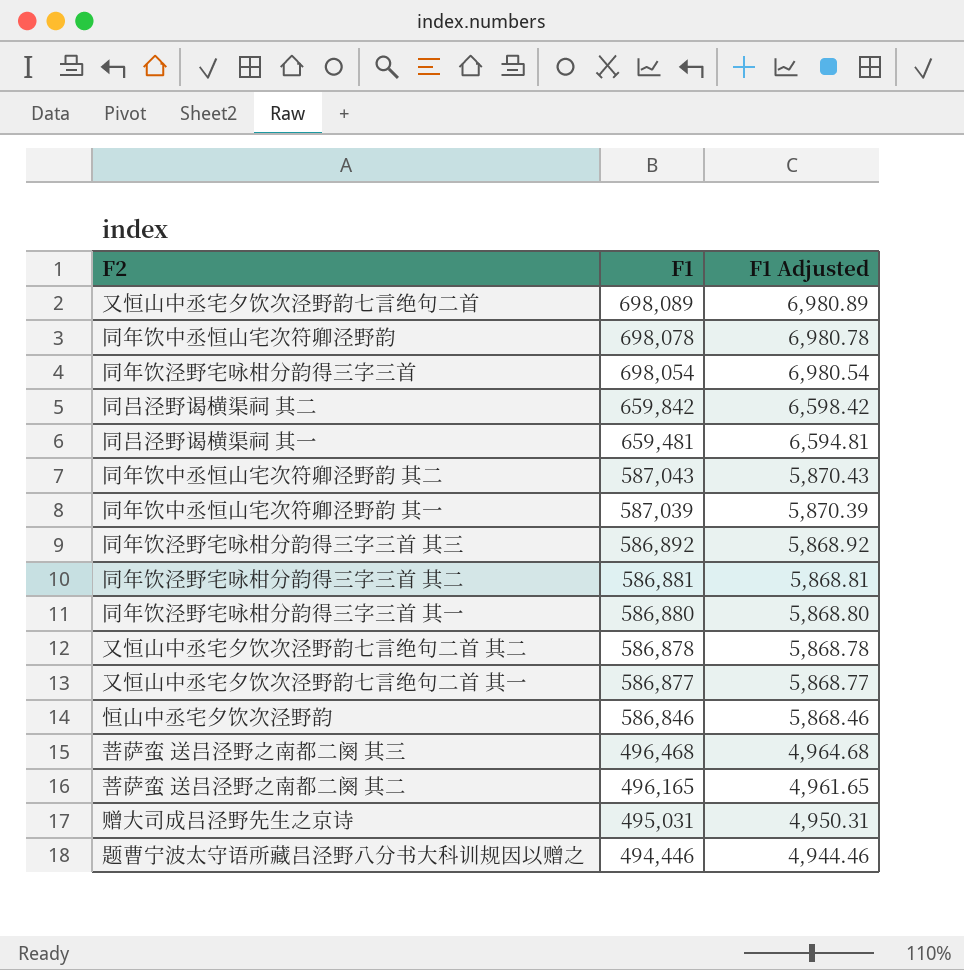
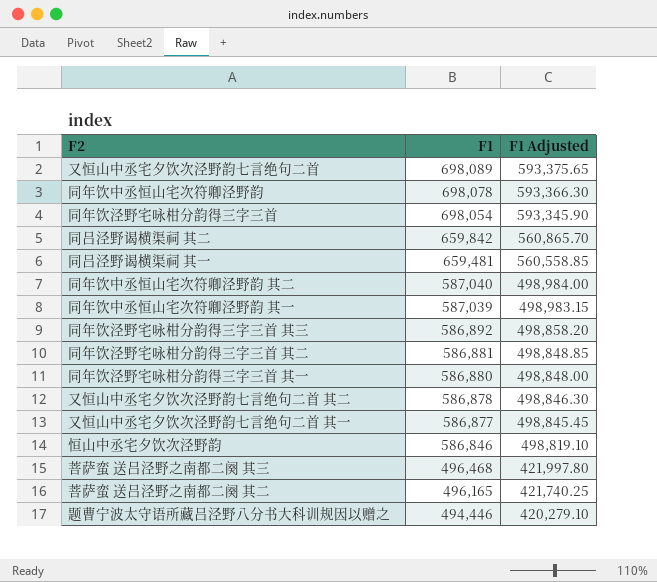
column F1 Adjusted | formula: [F1] * 0.01 -> [F1] * 0.85
row 赠大司成吕泾野先生之京诗: 495,031 | 4,950.31 -> none
同年饮中丞恒山宅次符卿泾野韵 其二 | F1: 587,043 -> 587,040

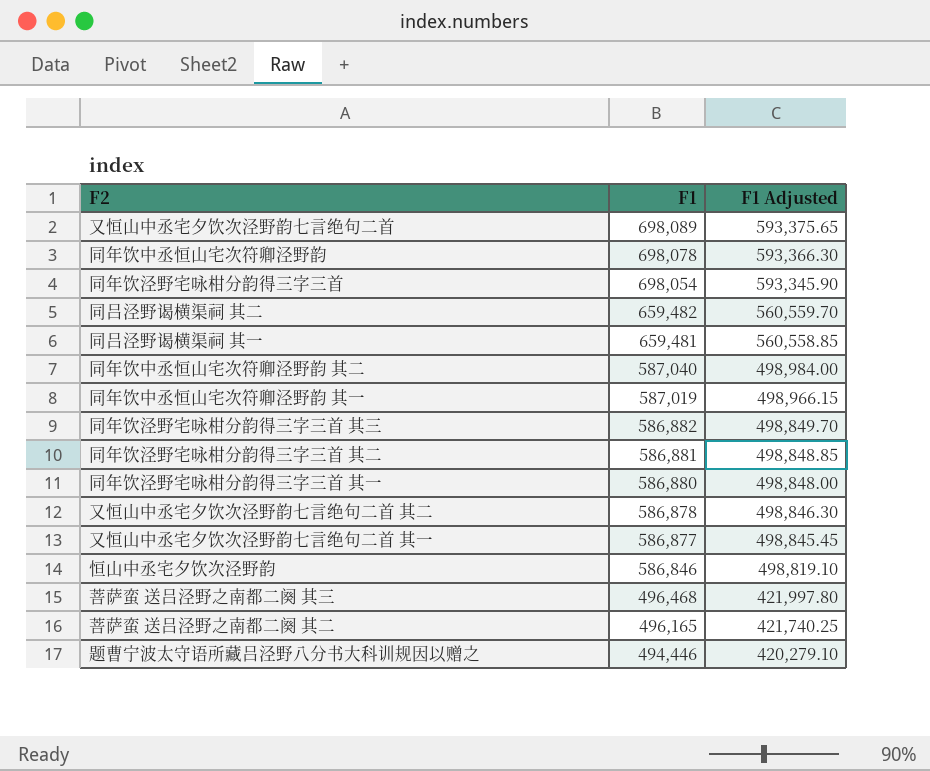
同吕泾野谒横渠祠 其二 | F1: 659,842 -> 659,482
同吕泾野谒横渠祠 其二 | F1 Adjusted: 560,865.70 -> 560,559.70
同年饮中丞恒山宅次符卿泾野韵 其一 | F1: 587,039 -> 587,019
同年饮中丞恒山宅次符卿泾野韵 其一 | F1 Adjusted: 498,983.15 -> 498,966.15
同年饮泾野宅咏柑分韵得三字三首 其三 | F1: 586,892 -> 586,882
同年饮泾野宅咏柑分韵得三字三首 其三 | F1 Adjusted: 498,858.20 -> 498,849.70

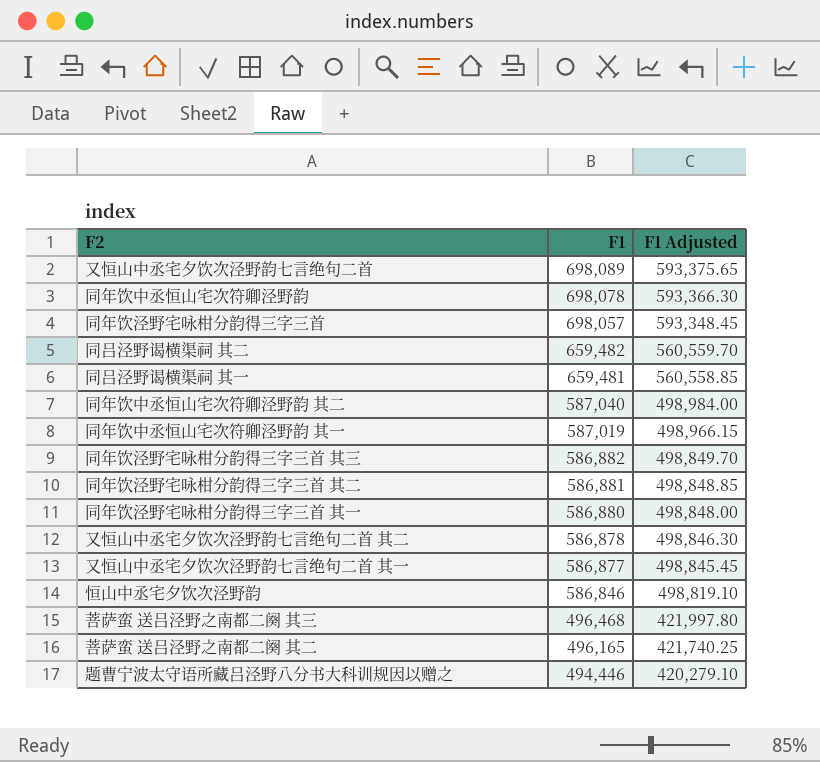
同年饮泾野宅咏柑分韵得三字三首 | F1: 698,054 -> 698,057
同年饮泾野宅咏柑分韵得三字三首 | F1 Adjusted: 593,345.90 -> 593,348.45

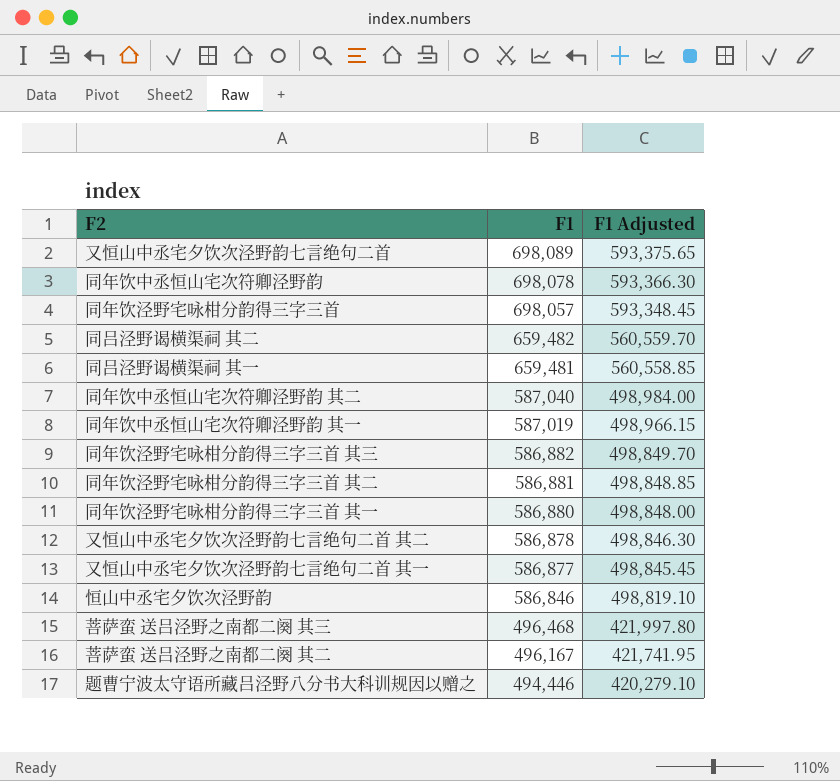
菩萨蛮 送吕泾野之南都二阕 其二 | F1: 496,165 -> 496,167
菩萨蛮 送吕泾野之南都二阕 其二 | F1 Adjusted: 421,740.25 -> 421,741.95

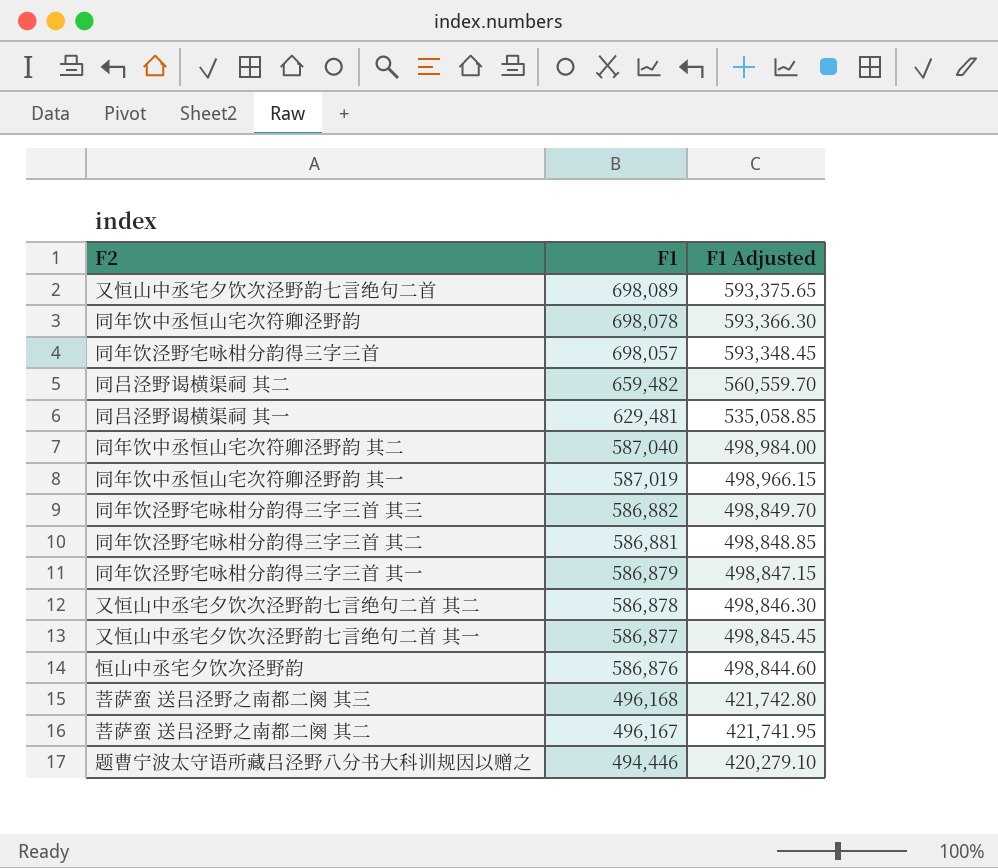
同吕泾野谒横渠祠 其一 | F1: 659,481 -> 629,481
同吕泾野谒横渠祠 其一 | F1 Adjusted: 560,558.85 -> 535,058.85
同年饮泾野宅咏柑分韵得三字三首 其一 | F1: 586,880 -> 586,879
同年饮泾野宅咏柑分韵得三字三首 其一 | F1 Adjusted: 498,848.00 -> 498,847.15
恒山中丞宅夕饮次泾野韵 | F1: 586,846 -> 586,876
恒山中丞宅夕饮次泾野韵 | F1 Adjusted: 498,819.10 -> 498,844.60
菩萨蛮 送吕泾野之南都二阕 其三 | F1: 496,468 -> 496,168
菩萨蛮 送吕泾野之南都二阕 其三 | F1 Adjusted: 421,997.80 -> 421,742.80

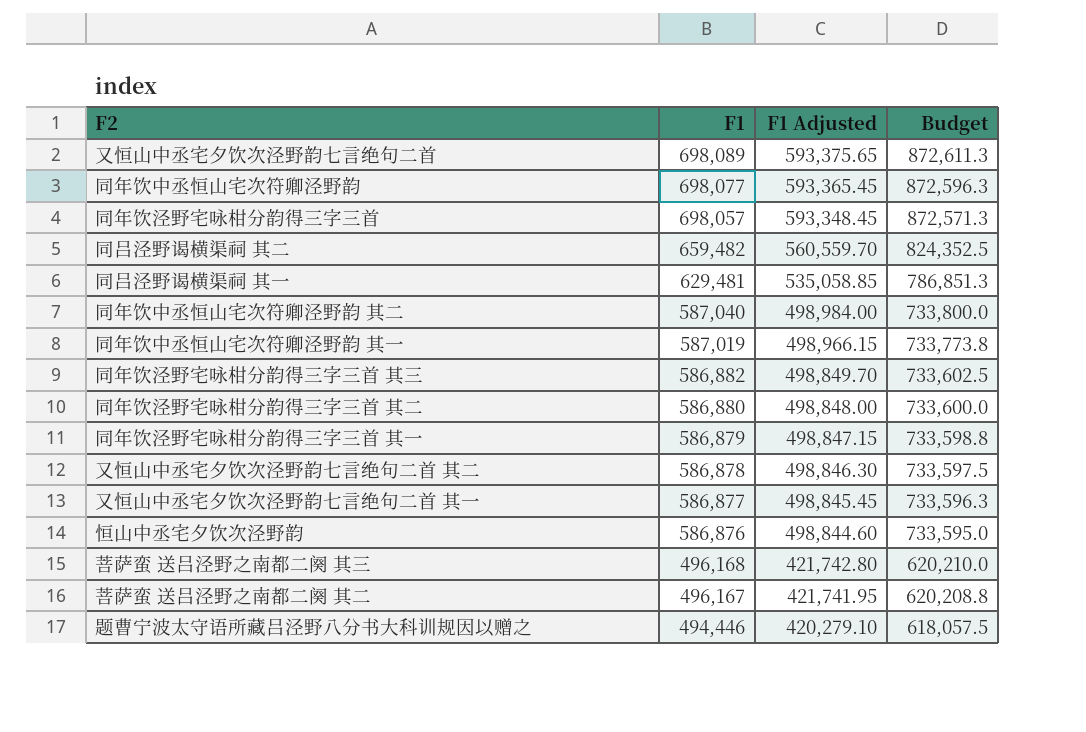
column Budget | formula: none -> [F1] * 1.25
同年饮中丞恒山宅次符卿泾野韵 | F1: 698,078 -> 698,077
同年饮中丞恒山宅次符卿泾野韵 | F1 Adjusted: 593,366.30 -> 593,365.45
同年饮泾野宅咏柑分韵得三字三首 其二 | F1: 586,881 -> 586,880
同年饮泾野宅咏柑分韵得三字三首 其二 | F1 Adjusted: 498,848.85 -> 498,848.00

